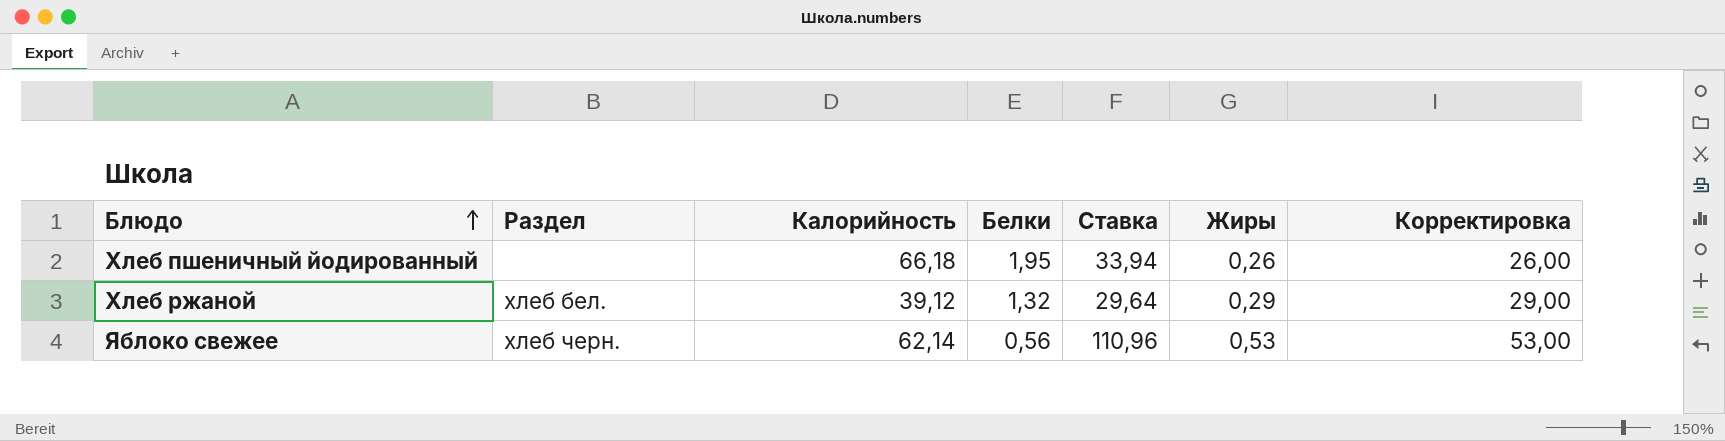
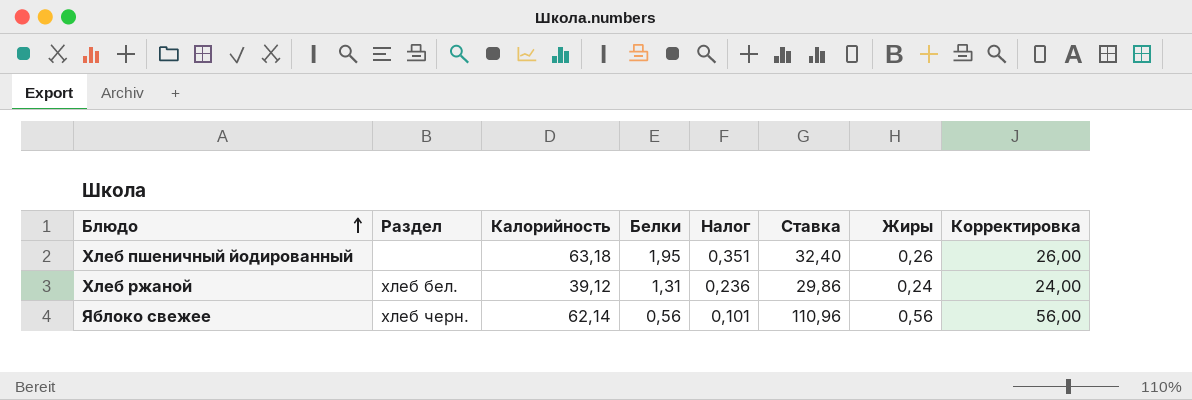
column Налог | formula: none -> [Белки] * 0,18
Хлеб пшеничный йодированный | Калорийность: 66,18 -> 63,18
Хлеб пшеничный йодированный | Ставка: 33,94 -> 32,40
Хлеб ржаной | Белки: 1,32 -> 1,31
Хлеб ржаной | Ставка: 29,64 -> 29,86
Хлеб ржаной | Жиры: 0,29 -> 0,24
Хлеб ржаной | Корректировка: 29,00 -> 24,00
Яблоко свежее | Жиры: 0,53 -> 0,56
Яблоко свежее | Корректировка: 53,00 -> 56,00

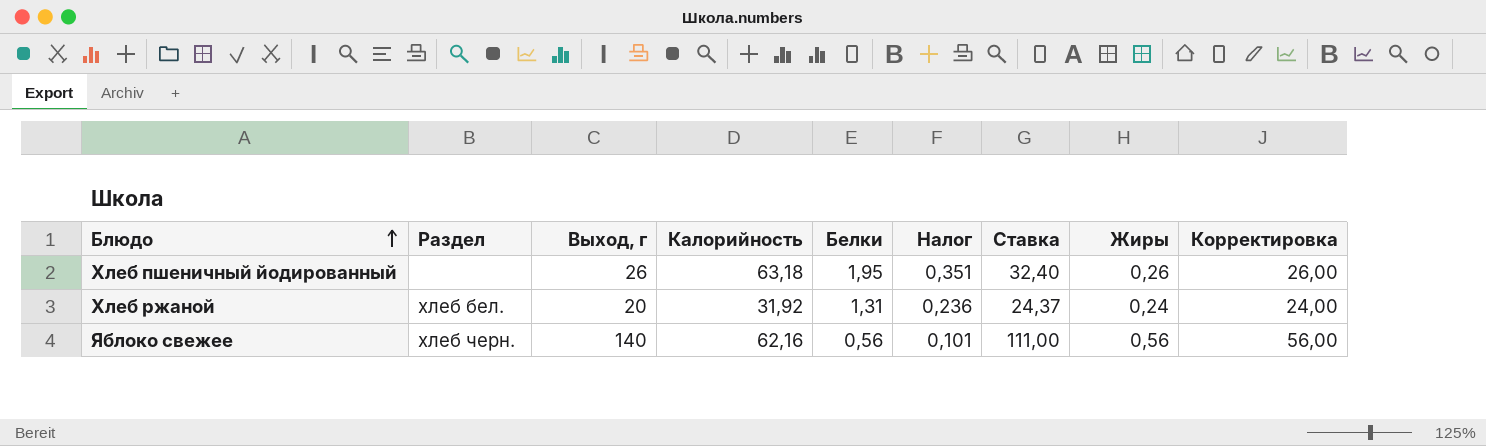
column Выход, г | position: none -> 3
Хлеб ржаной | Калорийность: 39,12 -> 31,92
Хлеб ржаной | Ставка: 29,86 -> 24,37
Яблоко свежее | Калорийность: 62,14 -> 62,16
Яблоко свежее | Ставка: 110,96 -> 111,00

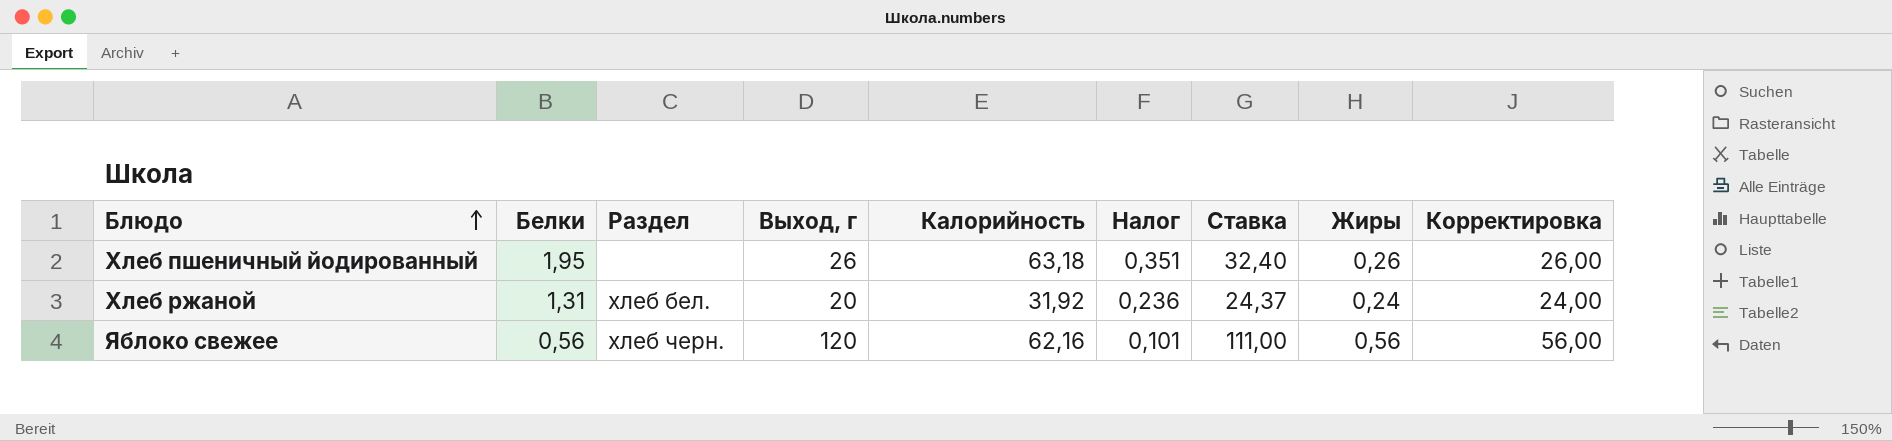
column Белки | position: 5 -> 2
Яблоко свежее | Выход, г: 140 -> 120

